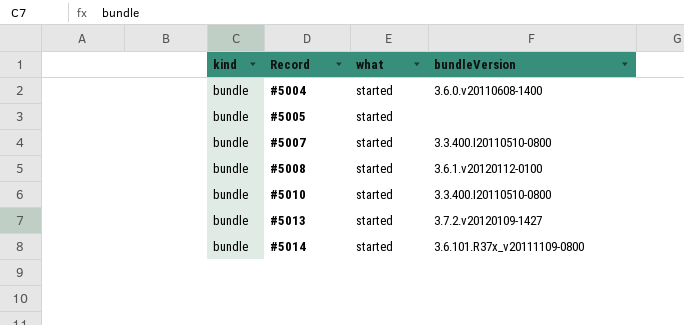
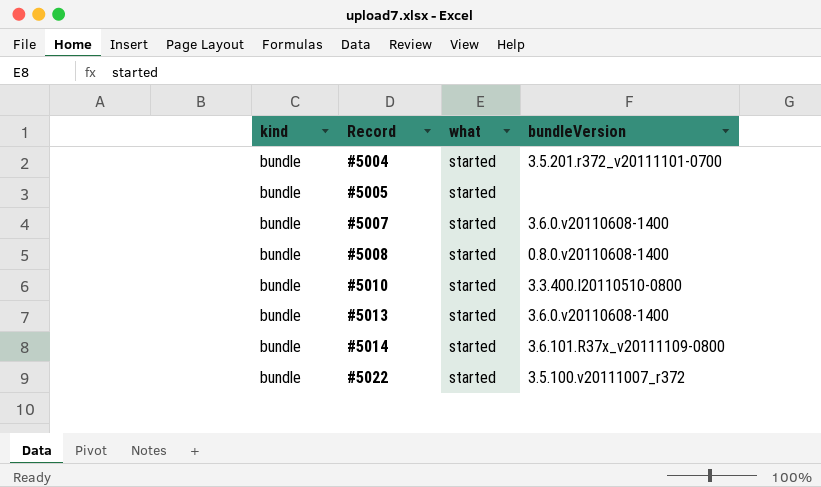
#5004 | bundleVersion: 3.6.0.v20110608-1400 -> 3.5.201.r372_v20111101-0700
#5007 | bundleVersion: 3.3.400.I20110510-0800 -> 3.6.0.v20110608-1400
#5008 | bundleVersion: 3.6.1.v20120112-0100 -> 0.8.0.v20110608-1400
#5013 | bundleVersion: 3.7.2.v20120109-1427 -> 3.6.0.v20110608-1400
row #5022: none -> bundle | started | 3.5.100.v20111007_r372

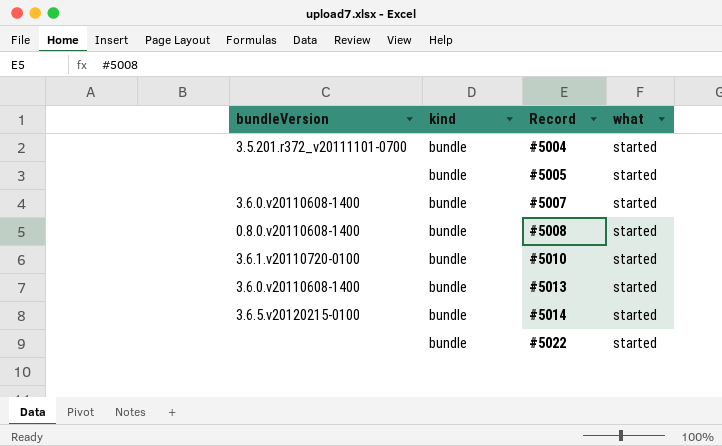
column bundleVersion | position: 4 -> 1
#5010 | bundleVersion: 3.3.400.I20110510-0800 -> 3.6.1.v20110720-0100
#5014 | bundleVersion: 3.6.101.R37x_v20111109-0800 -> 3.6.5.v20120215-0100
#5022 | bundleVersion: 3.5.100.v20111007_r372 -> none

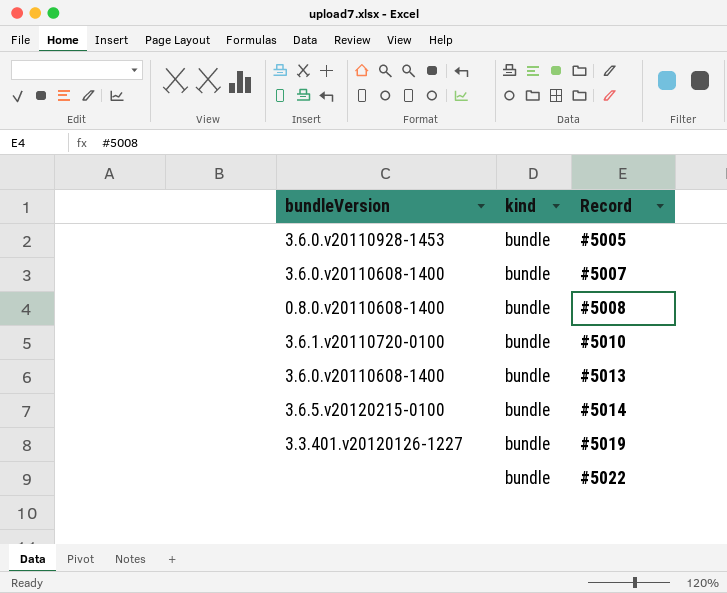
column what | position: 4 -> none
row #5004: 3.5.201.r372_v20111101-0700 | bundle | started -> none
#5005 | bundleVersion: none -> 3.6.0.v20110928-1453
row #5019: none -> 3.3.401.v20120126-1227 | bundle

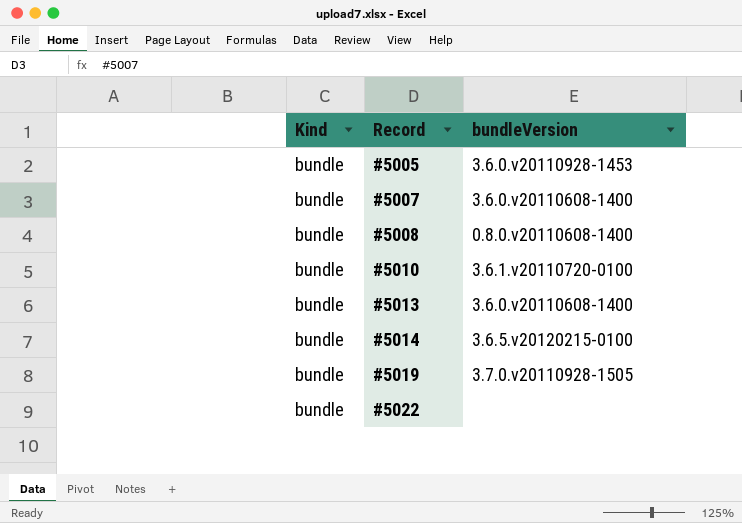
column name: kind -> Kind
column bundleVersion | position: 1 -> 3
#5019 | bundleVersion: 3.3.401.v20120126-1227 -> 3.7.0.v20110928-1505

